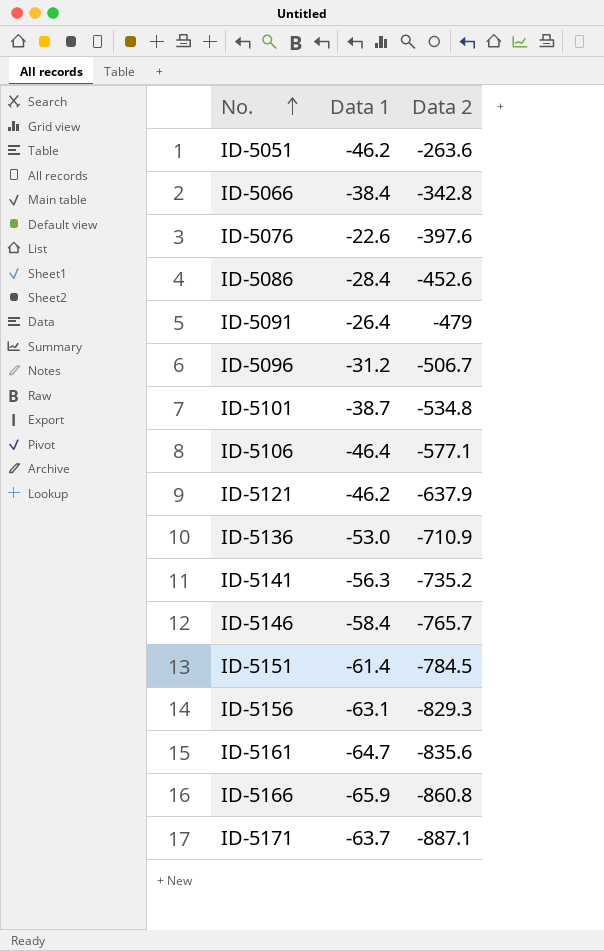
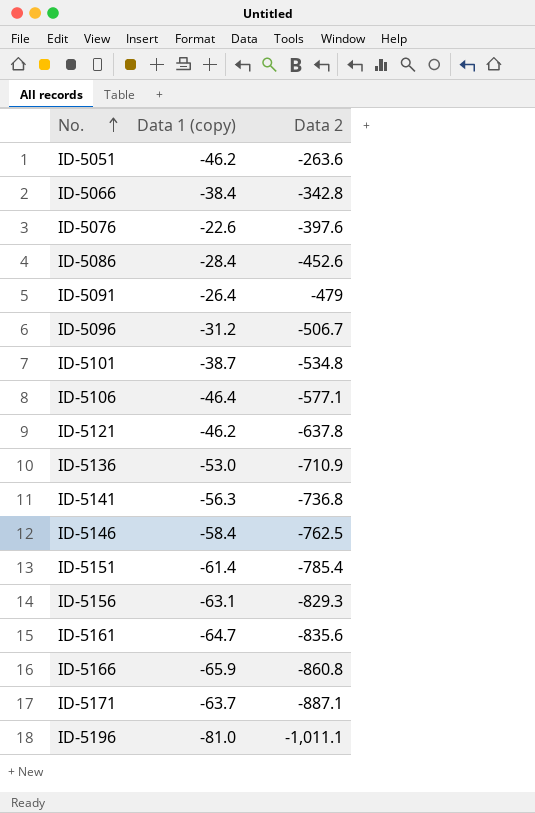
column name: Data 1 -> Data 1 (copy)
ID-5121 | Data 2: -637.9 -> -637.8
ID-5141 | Data 2: -735.2 -> -736.8
ID-5146 | Data 2: -765.7 -> -762.5
ID-5151 | Data 2: -784.5 -> -785.4
row ID-5196: none -> -81.0 | -1,011.1

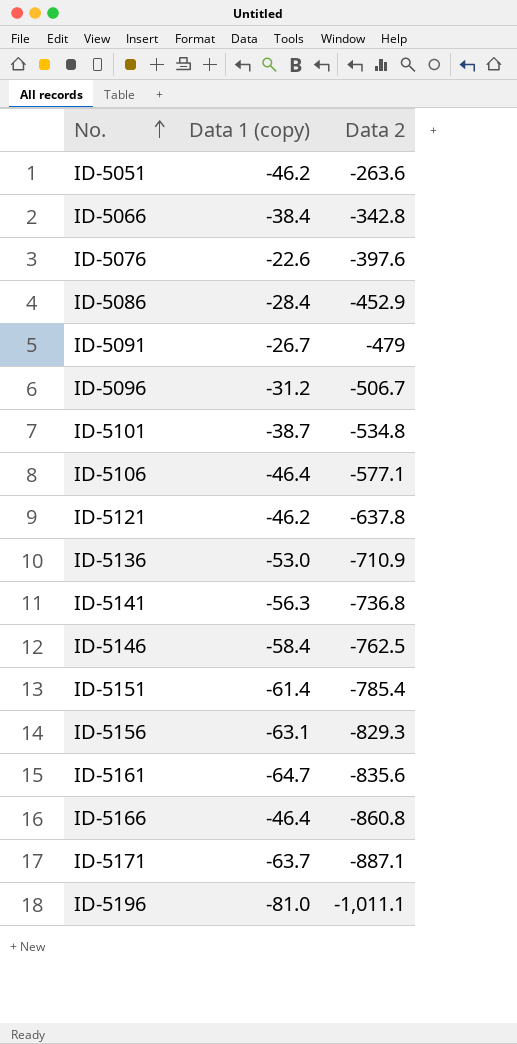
ID-5086 | Data 2: -452.6 -> -452.9
ID-5091 | Data 1 (copy): -26.4 -> -26.7
ID-5166 | Data 1 (copy): -65.9 -> -46.4

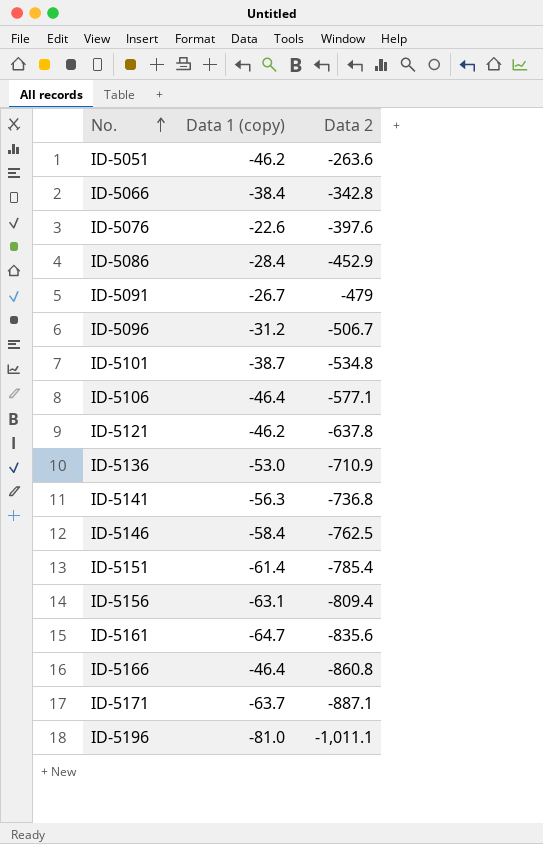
ID-5156 | Data 2: -829.3 -> -809.4

